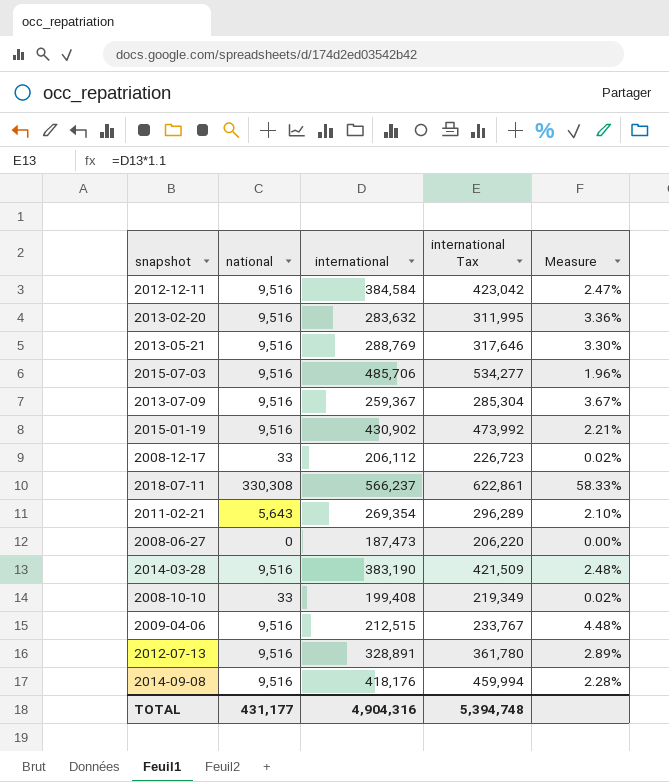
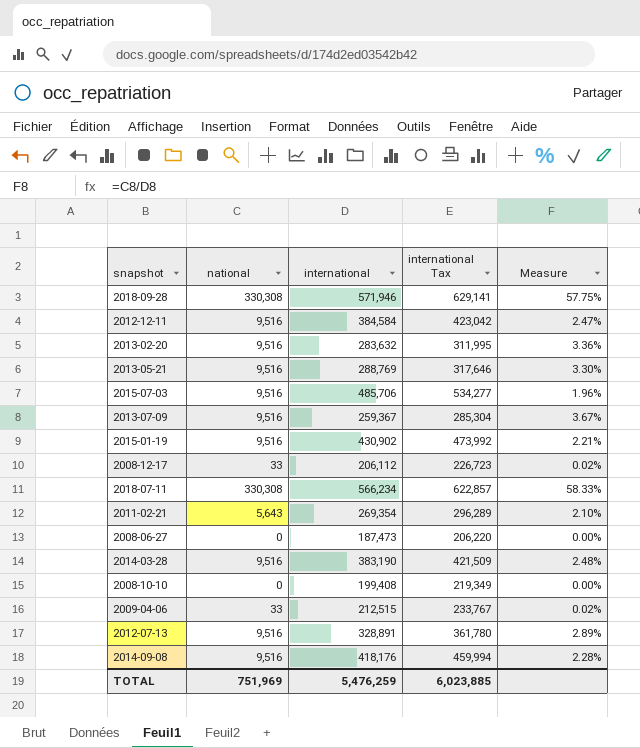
row 2018-09-28: none -> 330,308 | 571,946 | 629,141 | 57.75%
2018-07-11 | international: 566,237 -> 566,234
2018-07-11 | international Tax: 622,861 -> 622,857
2008-10-10 | national: 33 -> 0
2008-10-10 | Measure: 0.02% -> 0.00%
2009-04-06 | national: 9,516 -> 33
2009-04-06 | Measure: 4.48% -> 0.02%
TOTAL | national: 431,177 -> 751,969
TOTAL | international: 4,904,316 -> 5,476,259
TOTAL | international Tax: 5,394,748 -> 6,023,885

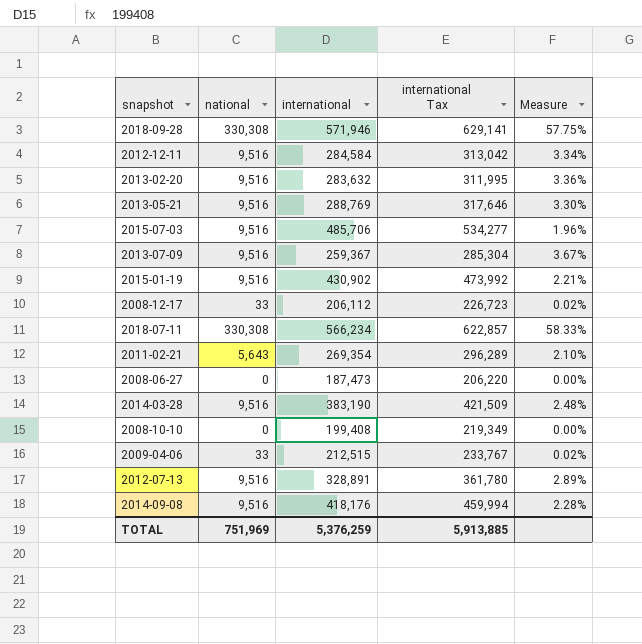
2012-12-11 | international: 384,584 -> 284,584
2012-12-11 | international Tax: 423,042 -> 313,042
2012-12-11 | Measure: 2.47% -> 3.34%
TOTAL | international: 5,476,259 -> 5,376,259
TOTAL | international Tax: 6,023,885 -> 5,913,885

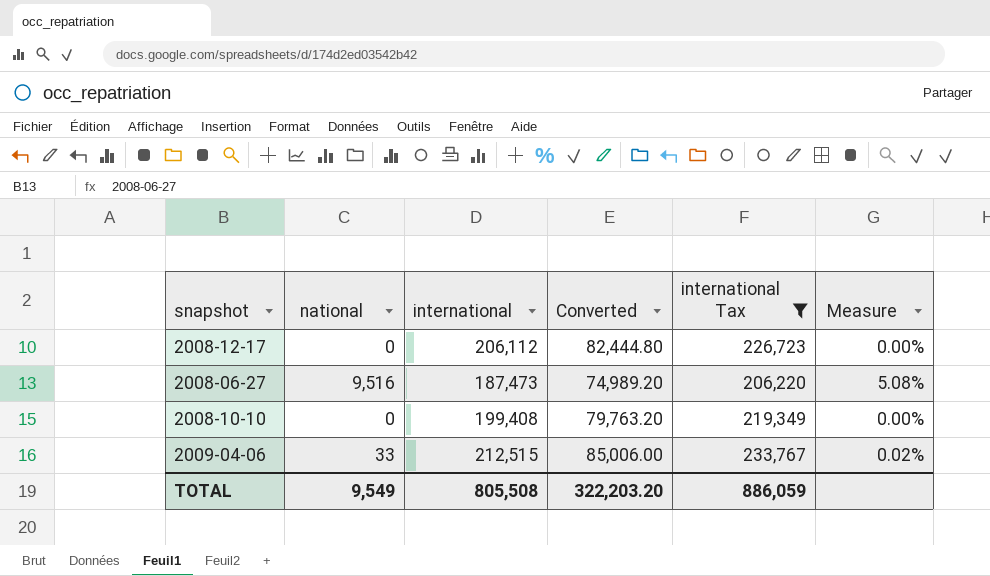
filter: none -> international Tax <= 233,767
column Converted | formula: none -> [international] * 0.4
2008-12-17 | national: 33 -> 0
2008-12-17 | Measure: 0.02% -> 0.00%
2008-06-27 | national: 0 -> 9,516
2008-06-27 | Measure: 0.00% -> 5.08%
TOTAL | national: 751,969 -> 9,549
TOTAL | international: 5,376,259 -> 805,508
TOTAL | international Tax: 5,913,885 -> 886,059

